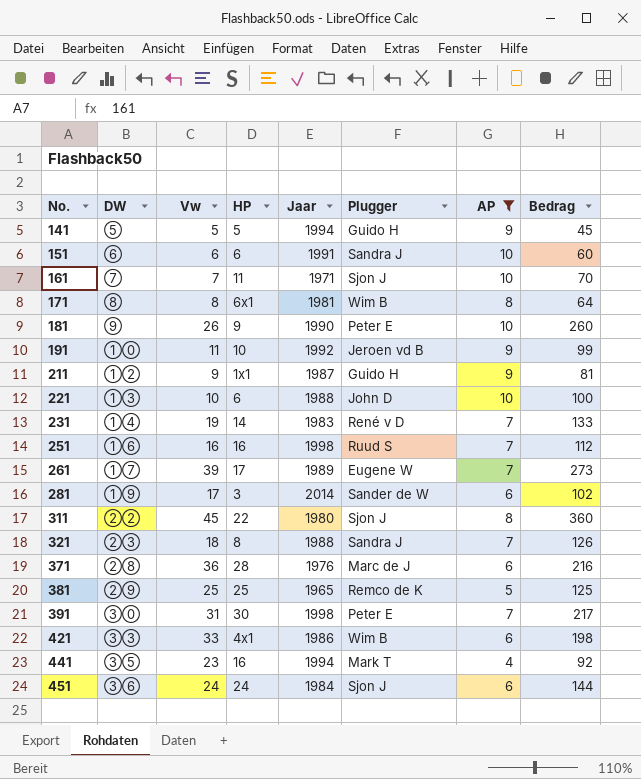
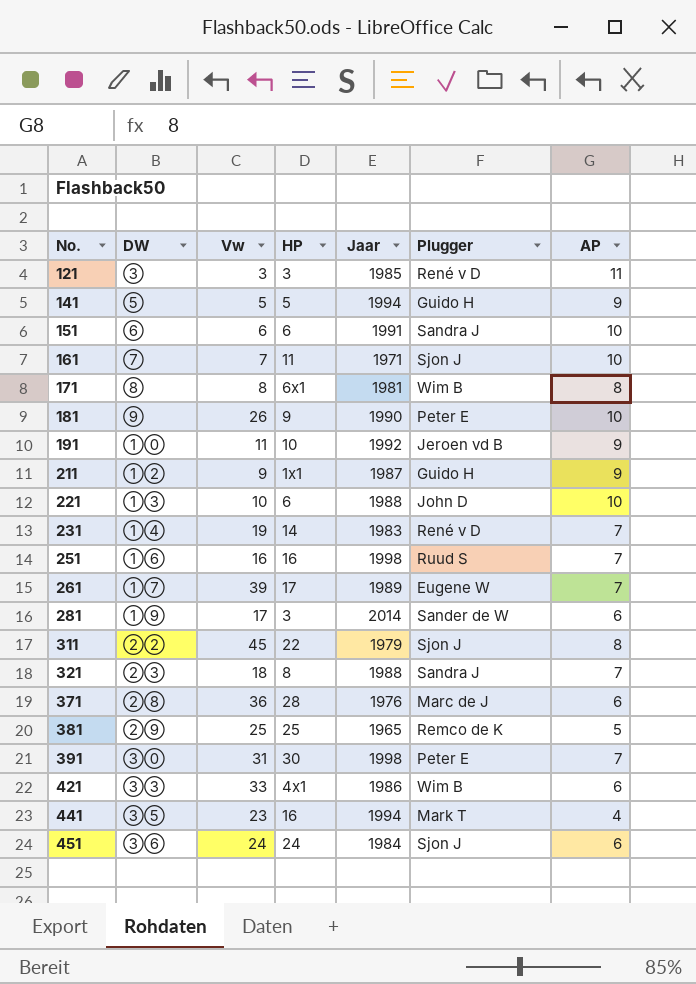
filter: AP != 11 -> none
column Bedrag | formula: [Vw] * [AP] -> none
311 | Jaar: 1980 -> 1979

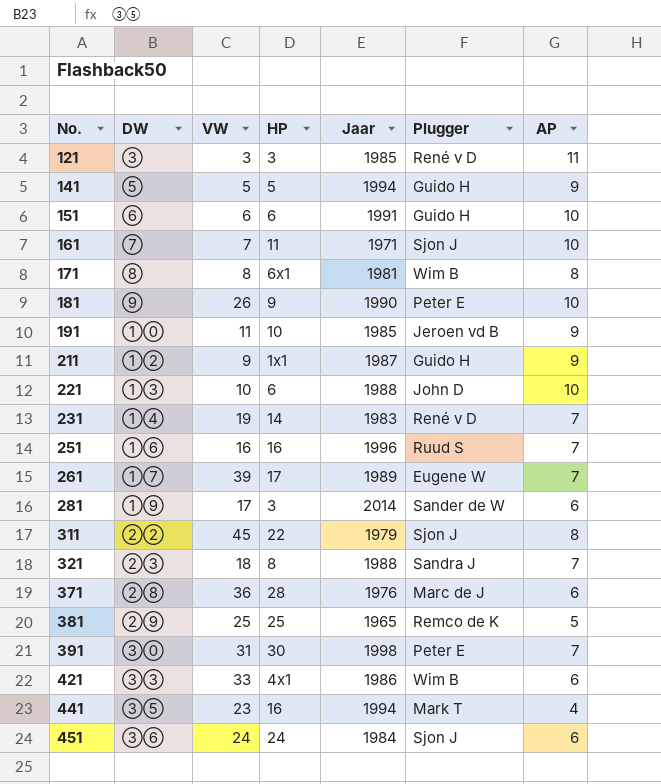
column name: Vw -> VW
151 | Plugger: Sandra J -> Guido H
191 | Jaar: 1992 -> 1985
251 | Jaar: 1998 -> 1996

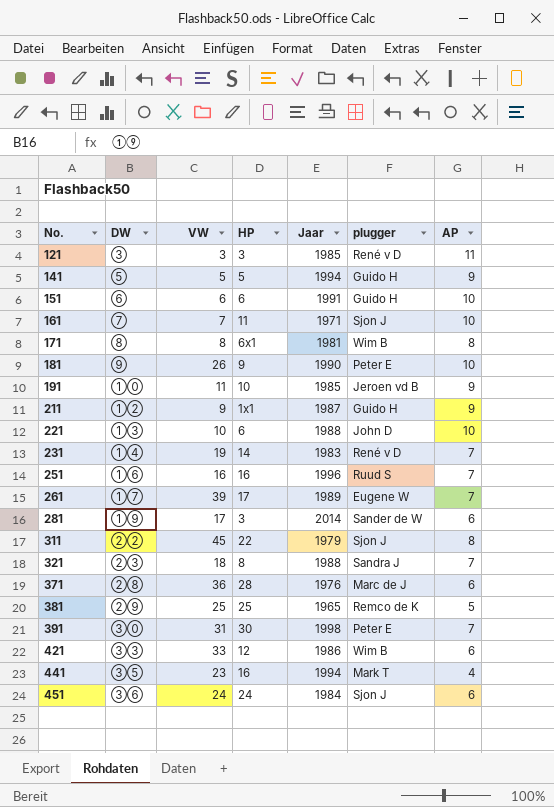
column name: Plugger -> plugger
421 | HP: 4x1 -> 12

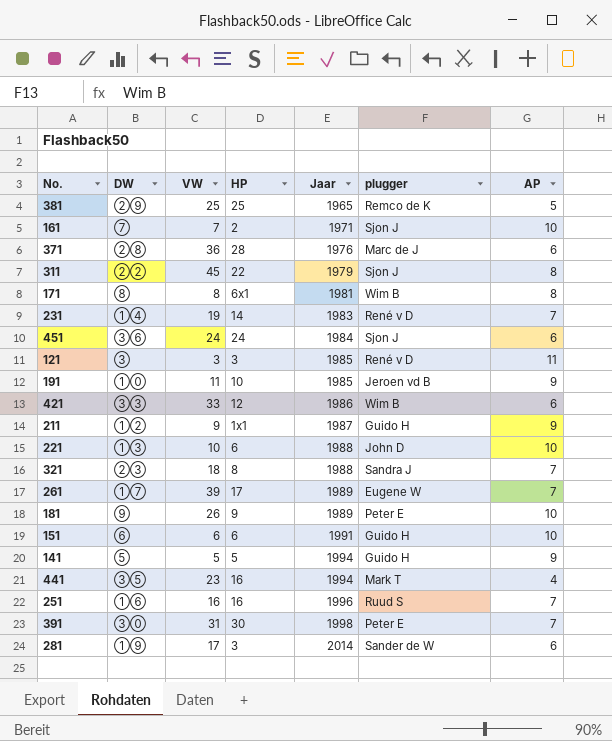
row order: No. ascending -> Jaar ascending
161 | HP: 11 -> 2
181 | Jaar: 1990 -> 1989

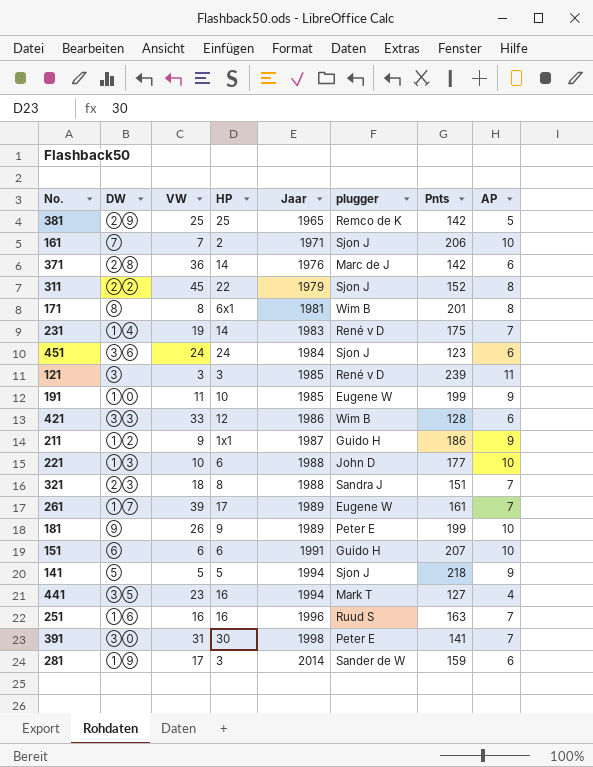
column Pnts | position: none -> 7
371 | HP: 28 -> 14
191 | plugger: Jeroen vd B -> Eugene W
141 | plugger: Guido H -> Sjon J

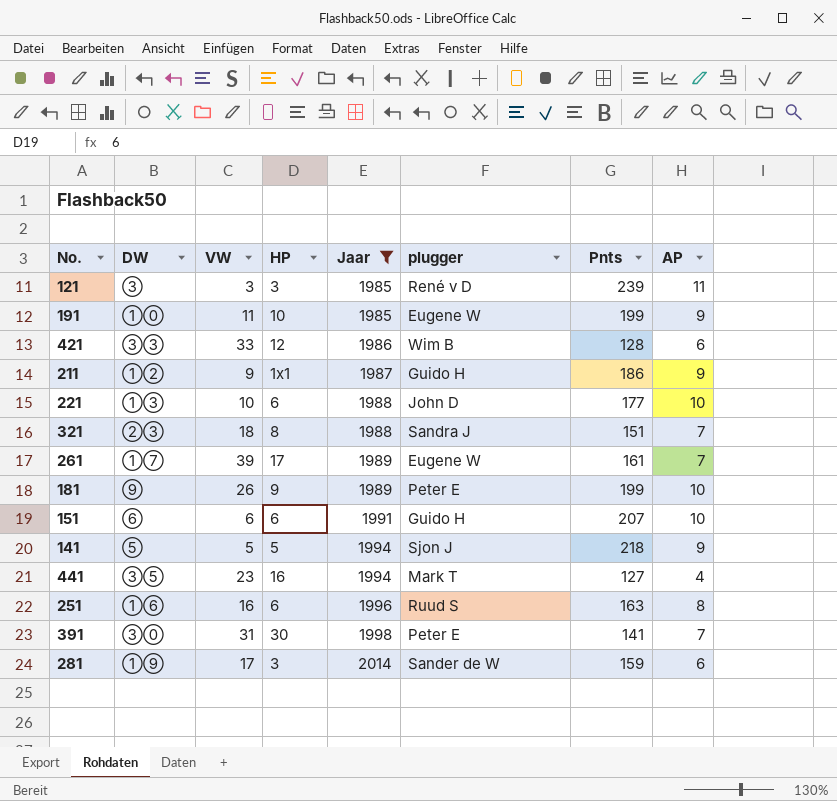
filter: none -> Jaar >= 1985
251 | HP: 16 -> 6
251 | AP: 7 -> 8

